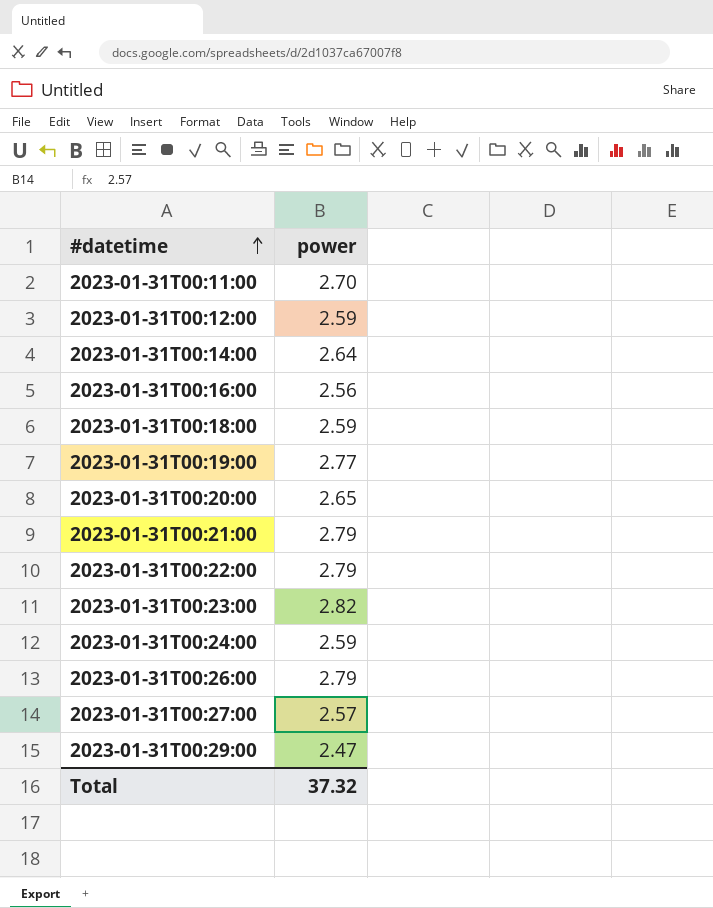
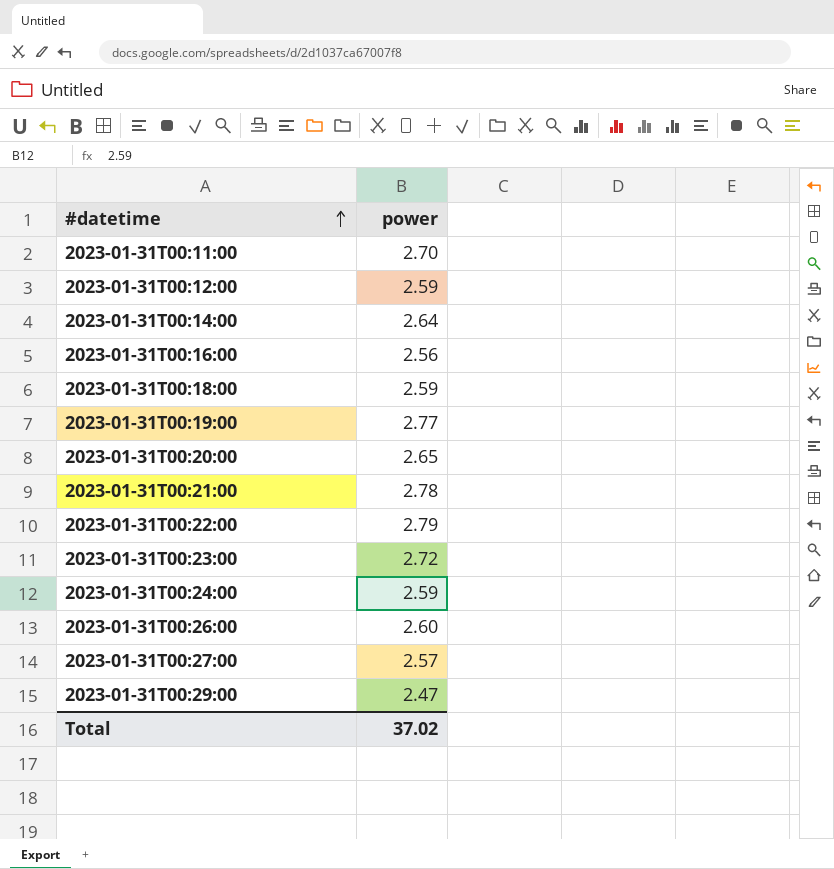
2023-01-31T00:21:00 | power: 2.79 -> 2.78
2023-01-31T00:23:00 | power: 2.82 -> 2.72
2023-01-31T00:26:00 | power: 2.79 -> 2.60
Total | power: 37.32 -> 37.02

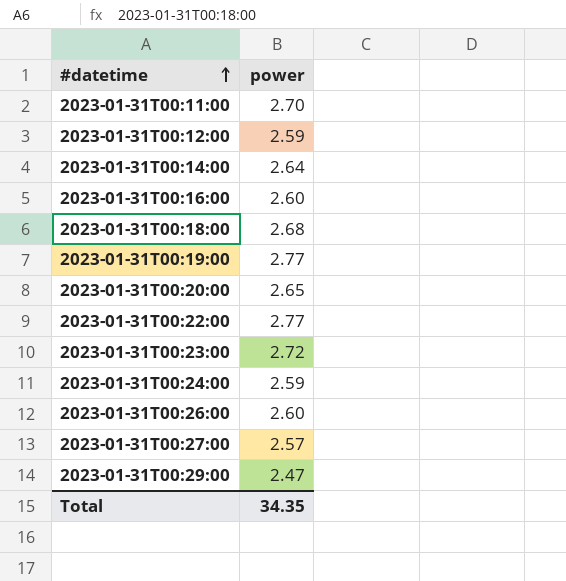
row 2023-01-31T00:21:00: 2.78 -> none
2023-01-31T00:16:00 | power: 2.56 -> 2.60
2023-01-31T00:18:00 | power: 2.59 -> 2.68
2023-01-31T00:22:00 | power: 2.79 -> 2.77
Total | power: 37.02 -> 34.35

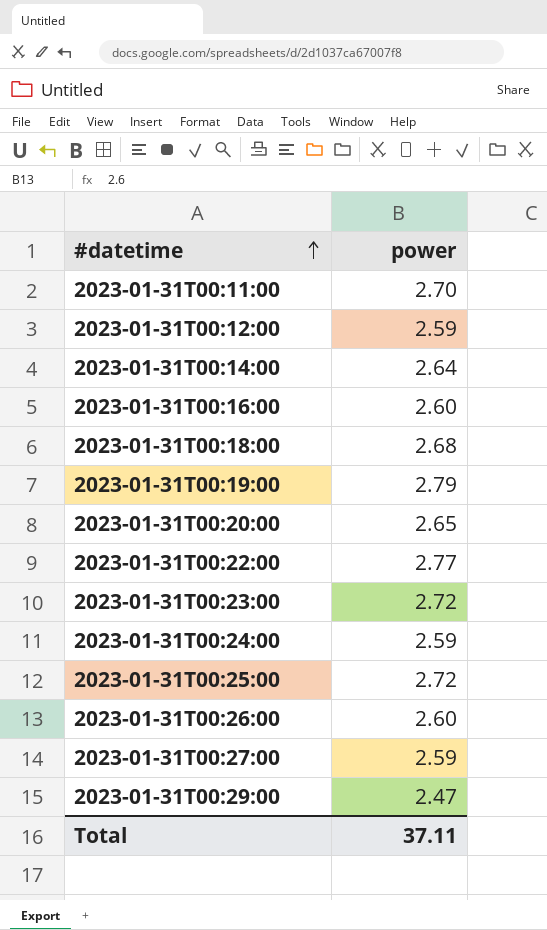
2023-01-31T00:19:00 | power: 2.77 -> 2.79
row 2023-01-31T00:25:00: none -> 2.72
2023-01-31T00:27:00 | power: 2.57 -> 2.59
Total | power: 34.35 -> 37.11

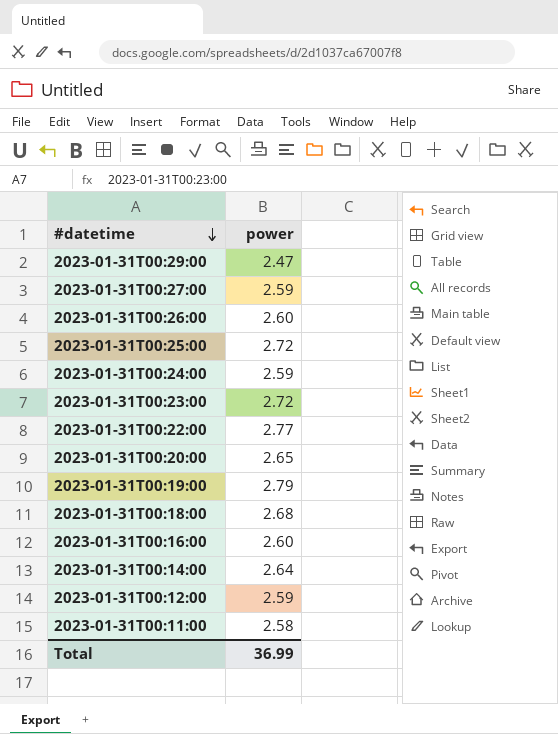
row order: #datetime ascending -> #datetime descending
2023-01-31T00:11:00 | power: 2.70 -> 2.58
Total | power: 37.11 -> 36.99

